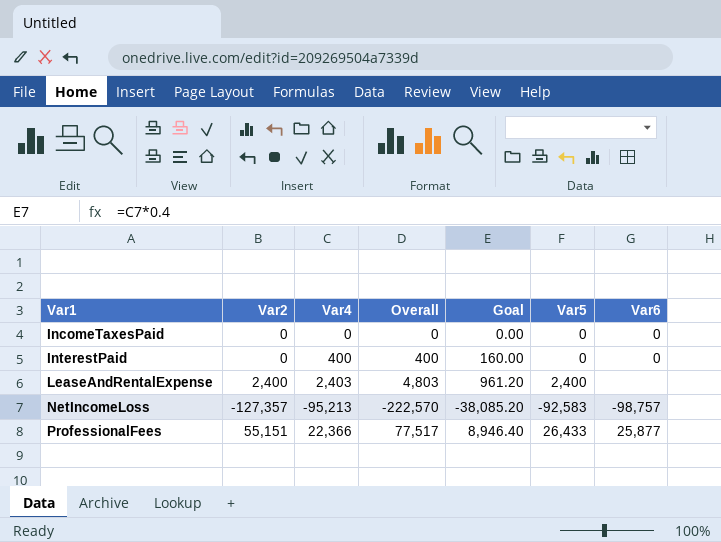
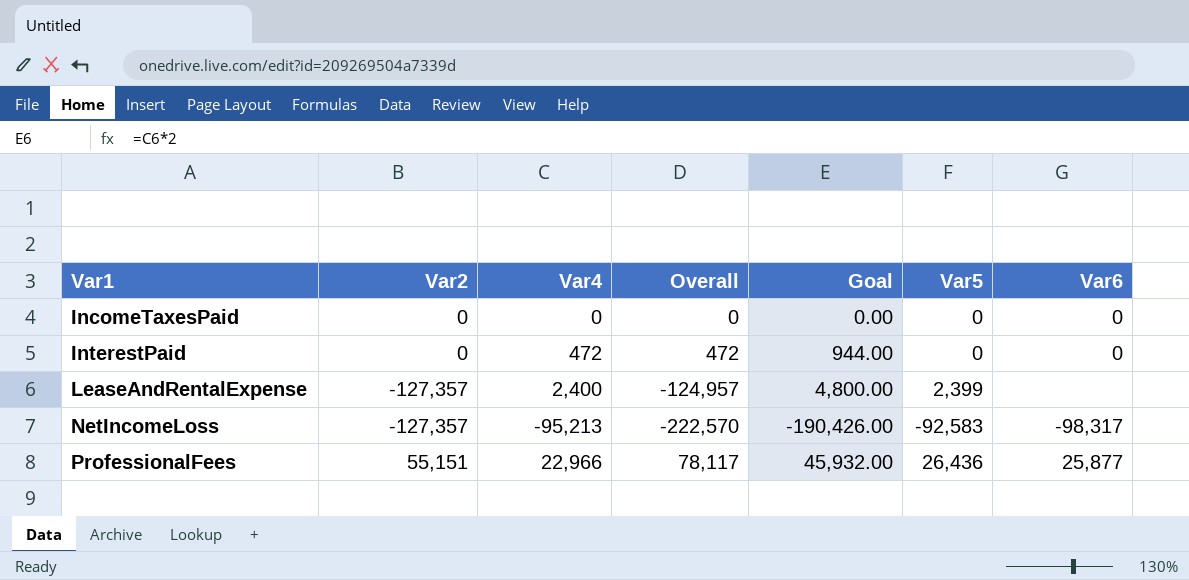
column Goal | formula: [Var4] * 0.4 -> [Var4] * 2
InterestPaid | Var4: 400 -> 472
InterestPaid | Overall: 400 -> 472
LeaseAndRentalExpense | Var2: 2,400 -> -127,357
LeaseAndRentalExpense | Var4: 2,403 -> 2,400
LeaseAndRentalExpense | Overall: 4,803 -> -124,957
LeaseAndRentalExpense | Var5: 2,400 -> 2,399
NetIncomeLoss | Var6: -98,757 -> -98,317
ProfessionalFees | Var4: 22,366 -> 22,966
ProfessionalFees | Overall: 77,517 -> 78,117
ProfessionalFees | Var5: 26,433 -> 26,436

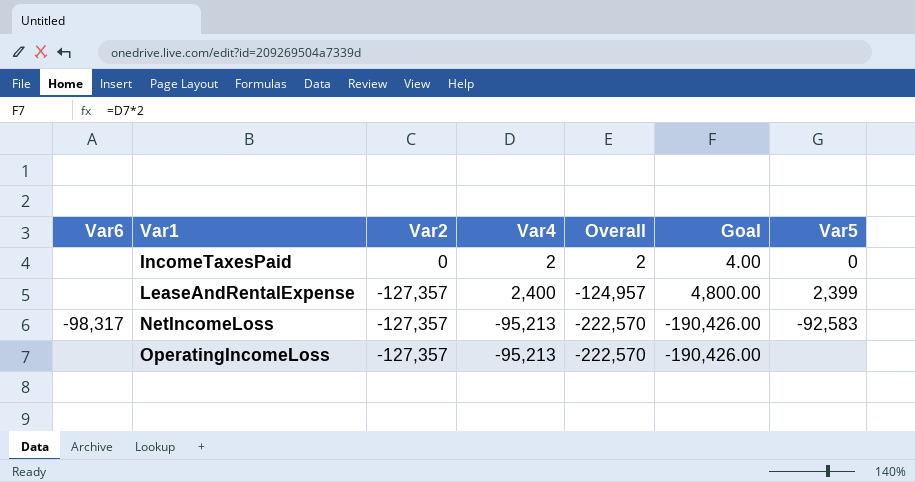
column Var6 | position: 7 -> 1
row InterestPaid: 0 | 472 | 472 | 944.00 | 0 | 0 -> none
row ProfessionalFees: 55,151 | 22,966 | 78,117 | 45,932.00 | 26,436 | 25,877 -> none
IncomeTaxesPaid | Var6: 0 -> none
IncomeTaxesPaid | Var4: 0 -> 2
IncomeTaxesPaid | Overall: 0 -> 2
IncomeTaxesPaid | Goal: 0.00 -> 4.00
row OperatingIncomeLoss: none -> none | -127,357 | -95,213 | -222,570 | -190,426.00 | none

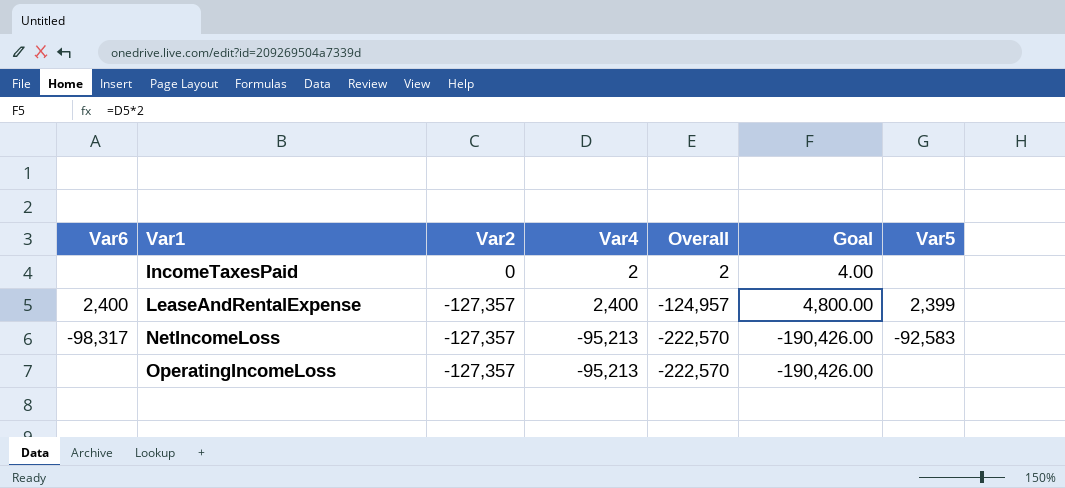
IncomeTaxesPaid | Var5: 0 -> none
LeaseAndRentalExpense | Var6: none -> 2,400

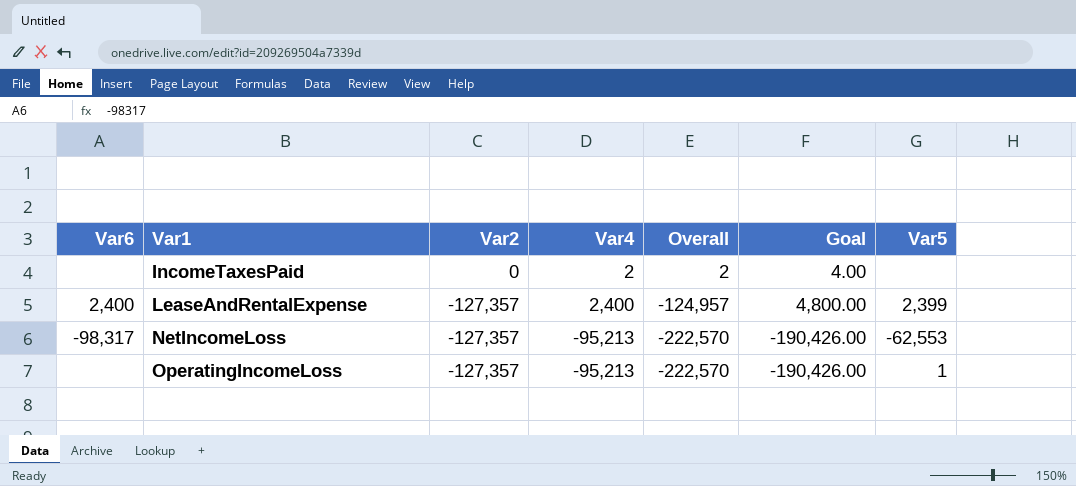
NetIncomeLoss | Var5: -92,583 -> -62,553
OperatingIncomeLoss | Var5: none -> 1

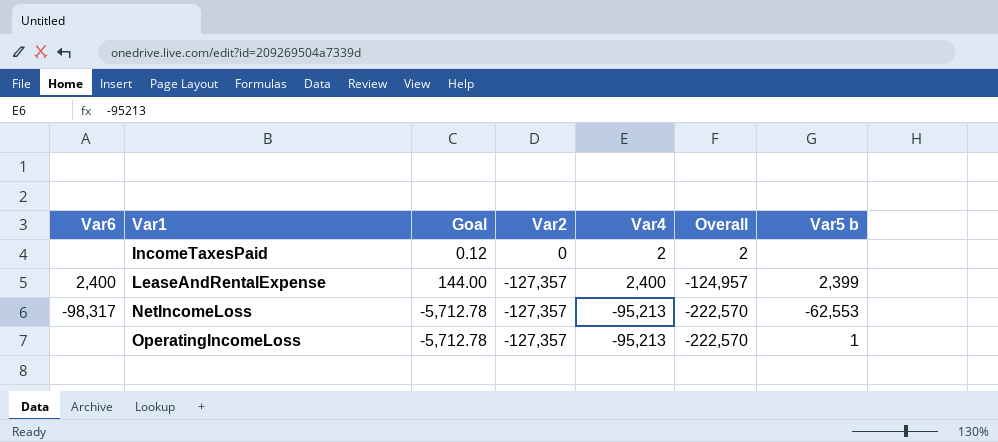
column Goal | formula: [Var4] * 2 -> [Var4] * 0.06
column Goal | position: 6 -> 3
column name: Var5 -> Var5 b

